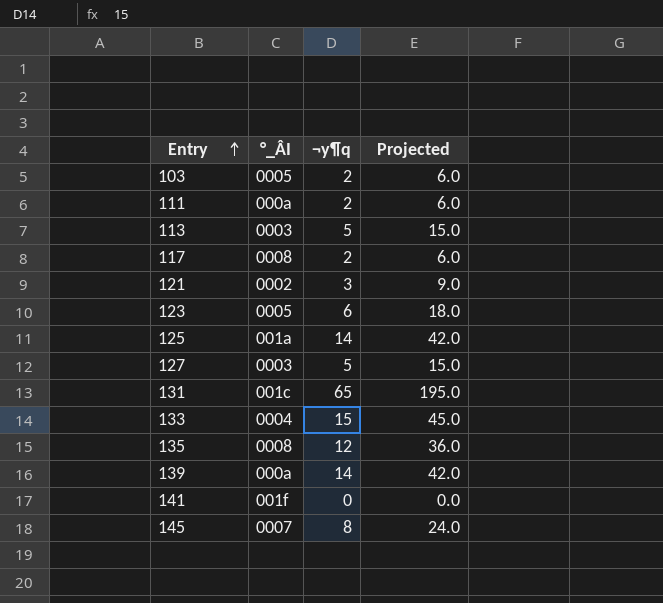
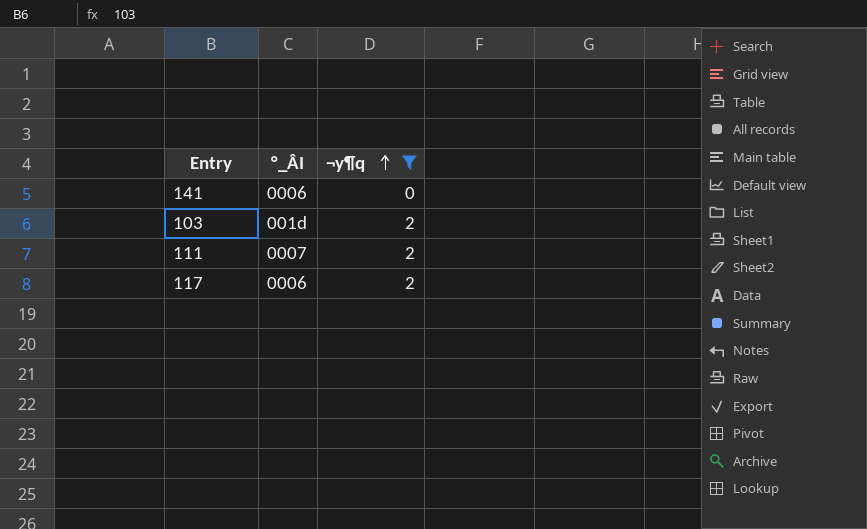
filter: none -> ¬y¶q <= 2
row order: Entry ascending -> ¬y¶q ascending
column Projected | formula: [¬y¶q] * 3 -> none
141 | °_ÂI: 001f -> 0006
103 | °_ÂI: 0005 -> 001d
111 | °_ÂI: 000a -> 0007
117 | °_ÂI: 0008 -> 0006

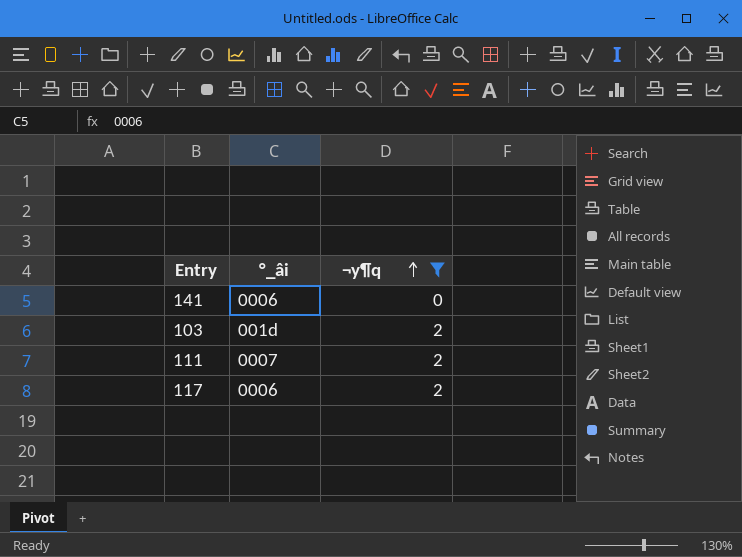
column name: °_ÂI -> °_âi

